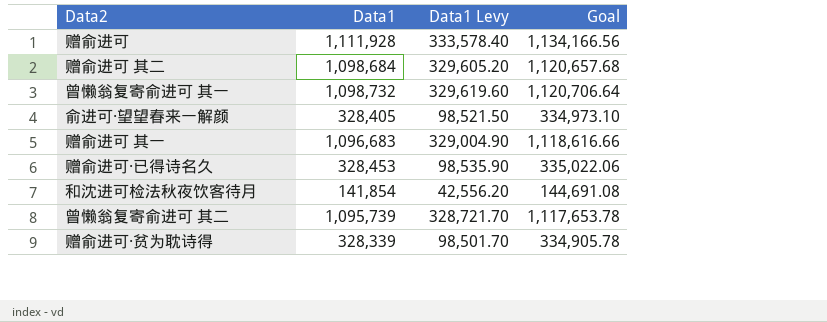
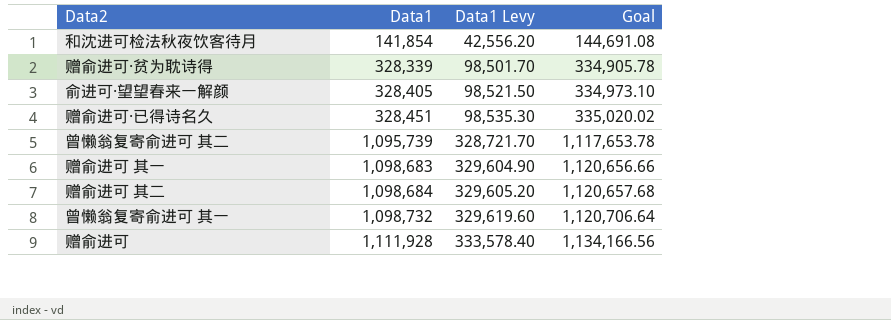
row order: none -> Data1 ascending
赠俞进可·已得诗名久 | Data1: 328,453 -> 328,451
赠俞进可·已得诗名久 | Data1 Levy: 98,535.90 -> 98,535.30
赠俞进可·已得诗名久 | Goal: 335,022.06 -> 335,020.02
赠俞进可 其一 | Data1: 1,096,683 -> 1,098,683
赠俞进可 其一 | Data1 Levy: 329,004.90 -> 329,604.90
赠俞进可 其一 | Goal: 1,118,616.66 -> 1,120,656.66

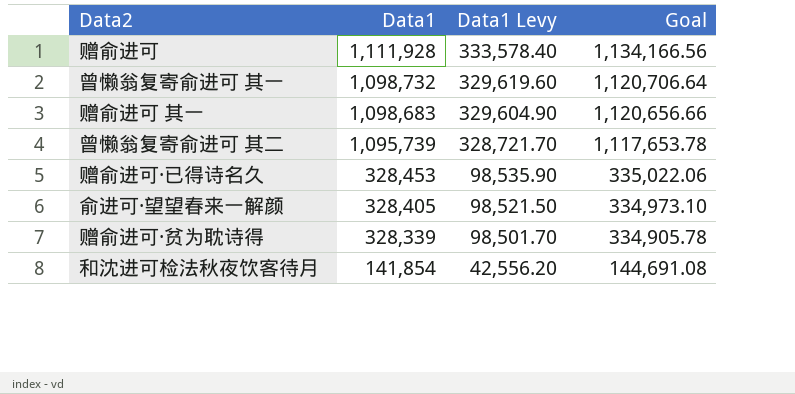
row order: Data1 ascending -> Data1 descending
row 赠俞进可 其二: 1,098,684 | 329,605.20 | 1,120,657.68 -> none
赠俞进可·已得诗名久 | Data1: 328,451 -> 328,453
赠俞进可·已得诗名久 | Data1 Levy: 98,535.30 -> 98,535.90
赠俞进可·已得诗名久 | Goal: 335,020.02 -> 335,022.06

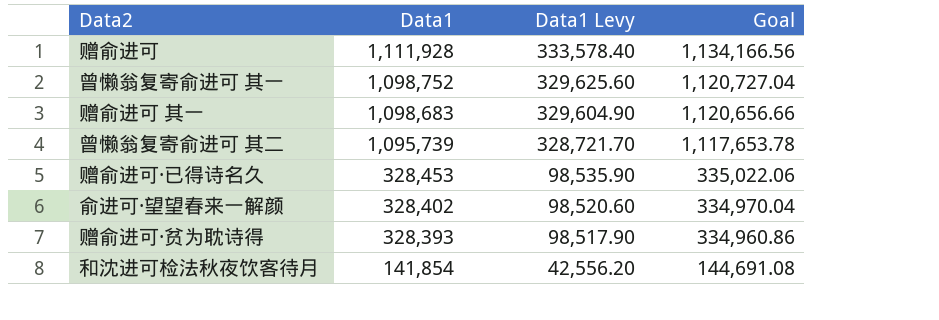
曾懒翁复寄俞进可 其一 | Data1: 1,098,732 -> 1,098,752
曾懒翁复寄俞进可 其一 | Data1 Levy: 329,619.60 -> 329,625.60
曾懒翁复寄俞进可 其一 | Goal: 1,120,706.64 -> 1,120,727.04
俞进可·望望春来一解颜 | Data1: 328,405 -> 328,402
俞进可·望望春来一解颜 | Data1 Levy: 98,521.50 -> 98,520.60
俞进可·望望春来一解颜 | Goal: 334,973.10 -> 334,970.04
赠俞进可·贫为耽诗得 | Data1: 328,339 -> 328,393
赠俞进可·贫为耽诗得 | Data1 Levy: 98,501.70 -> 98,517.90
赠俞进可·贫为耽诗得 | Goal: 334,905.78 -> 334,960.86

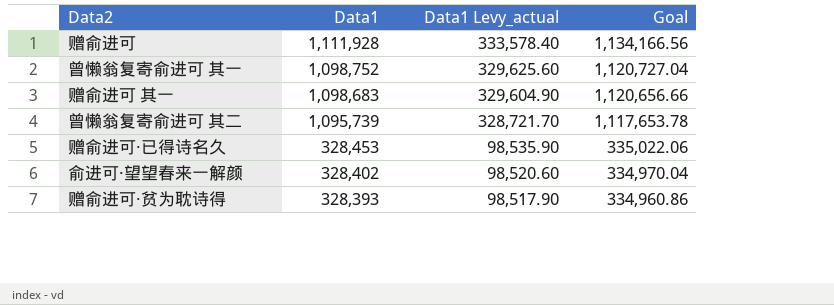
column name: Data1 Levy -> Data1 Levy_actual
row 和沈进可检法秋夜饮客待月: 141,854 | 42,556.20 | 144,691.08 -> none

